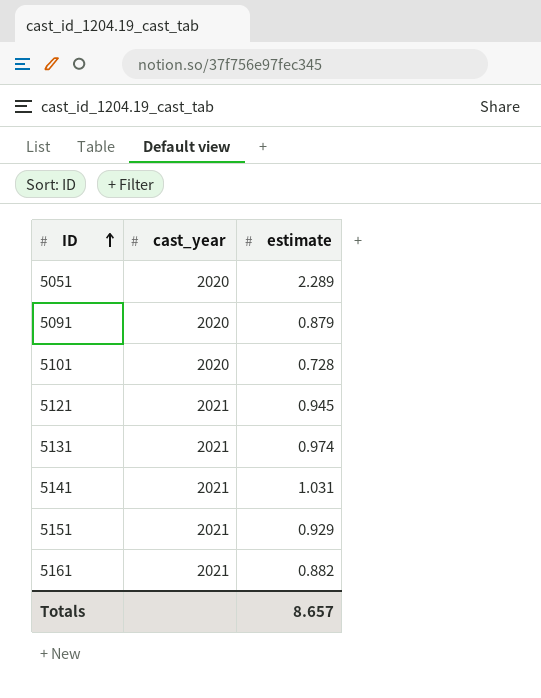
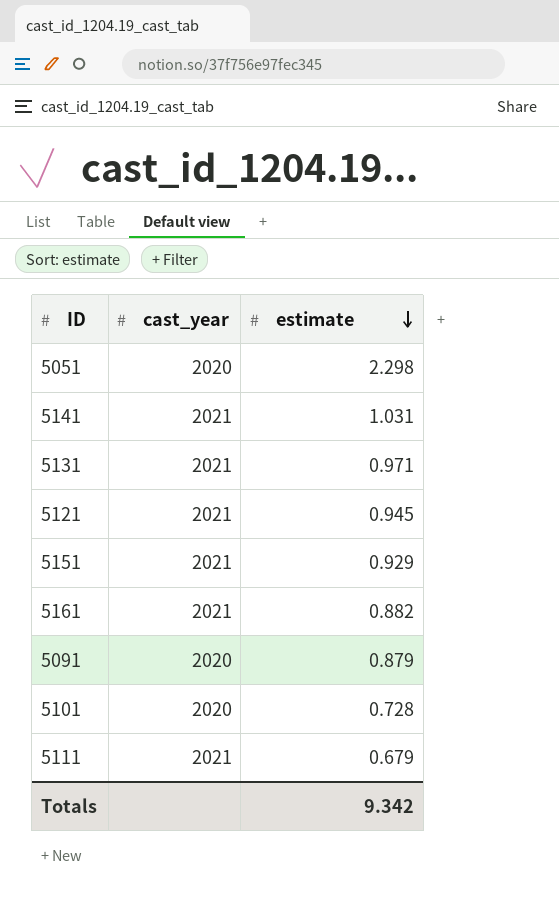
row order: ID ascending -> estimate descending
5051 | estimate: 2.289 -> 2.298
5131 | estimate: 0.974 -> 0.971
row 5111: none -> 2021 | 0.679
Totals | estimate: 8.657 -> 9.342

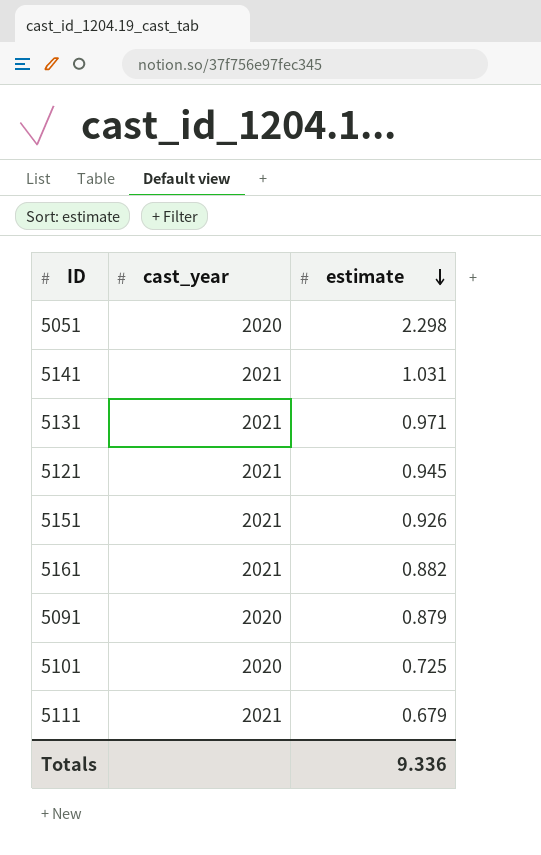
5151 | estimate: 0.929 -> 0.926
5101 | estimate: 0.728 -> 0.725
Totals | estimate: 9.342 -> 9.336

